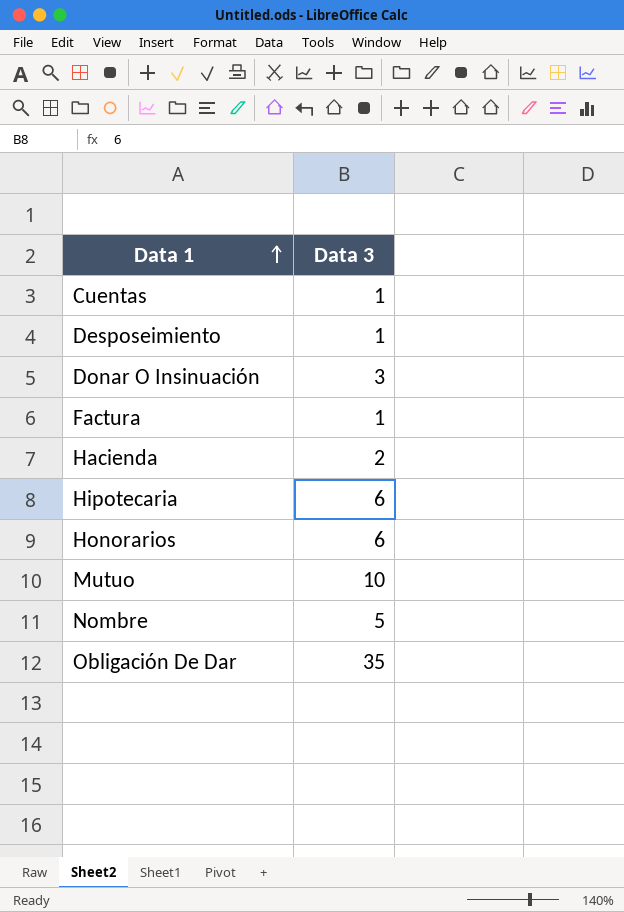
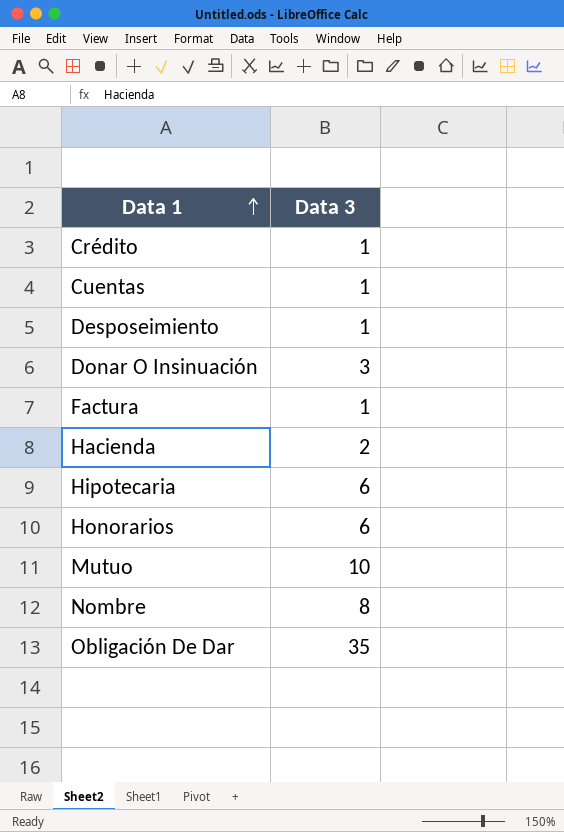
row Crédito: none -> 1
Nombre | Data 3: 5 -> 8

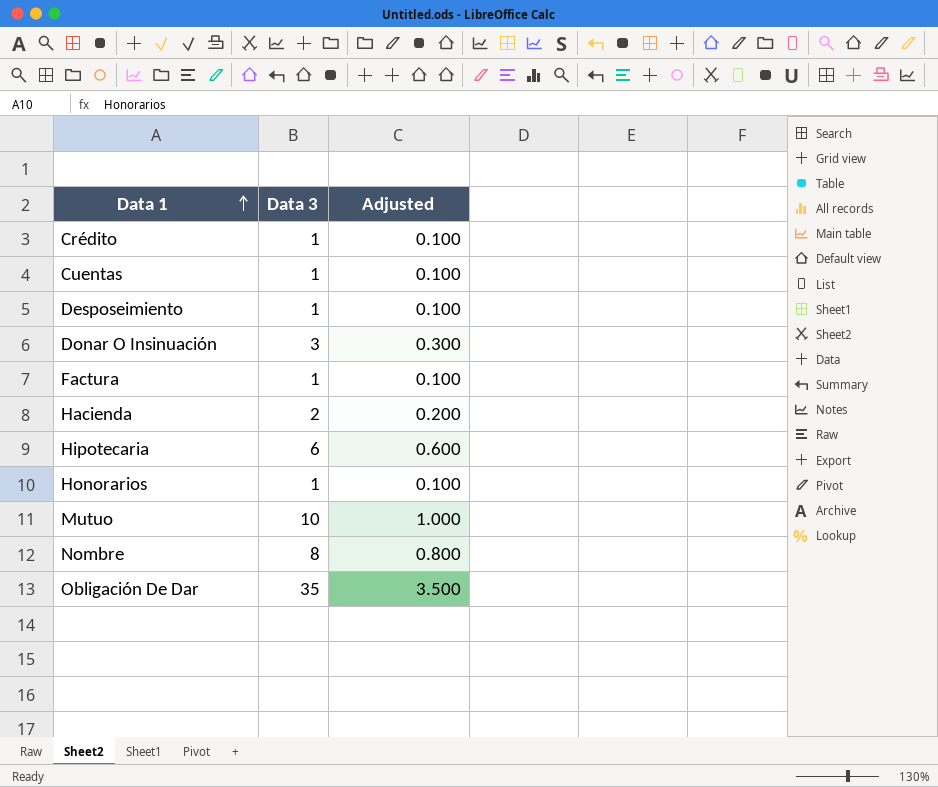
column Adjusted | formula: none -> [Data 3] * 0.1
Honorarios | Data 3: 6 -> 1

